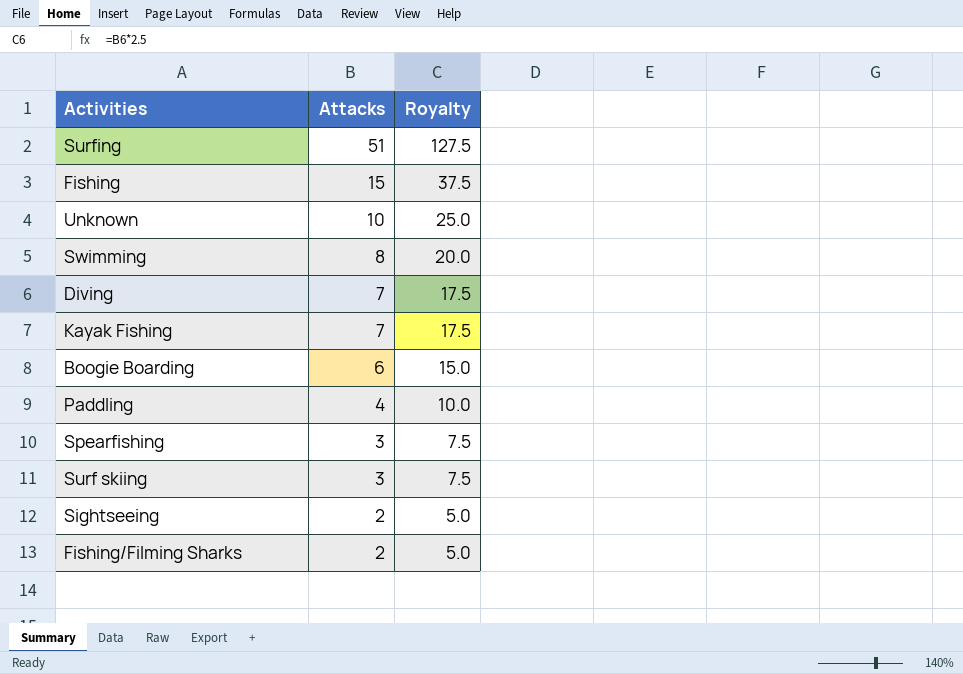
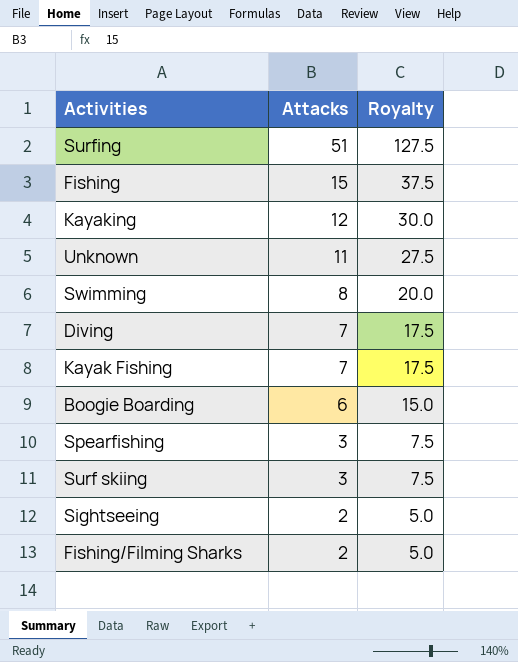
row Paddling: 4 | 10.0 -> none
row Kayaking: none -> 12 | 30.0
Unknown | Attacks: 10 -> 11
Unknown | Royalty: 25.0 -> 27.5

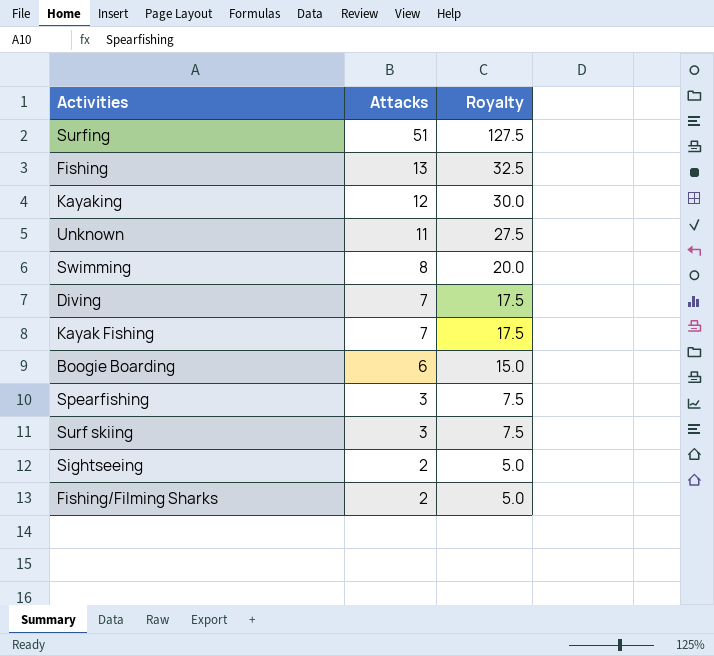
Fishing | Attacks: 15 -> 13
Fishing | Royalty: 37.5 -> 32.5

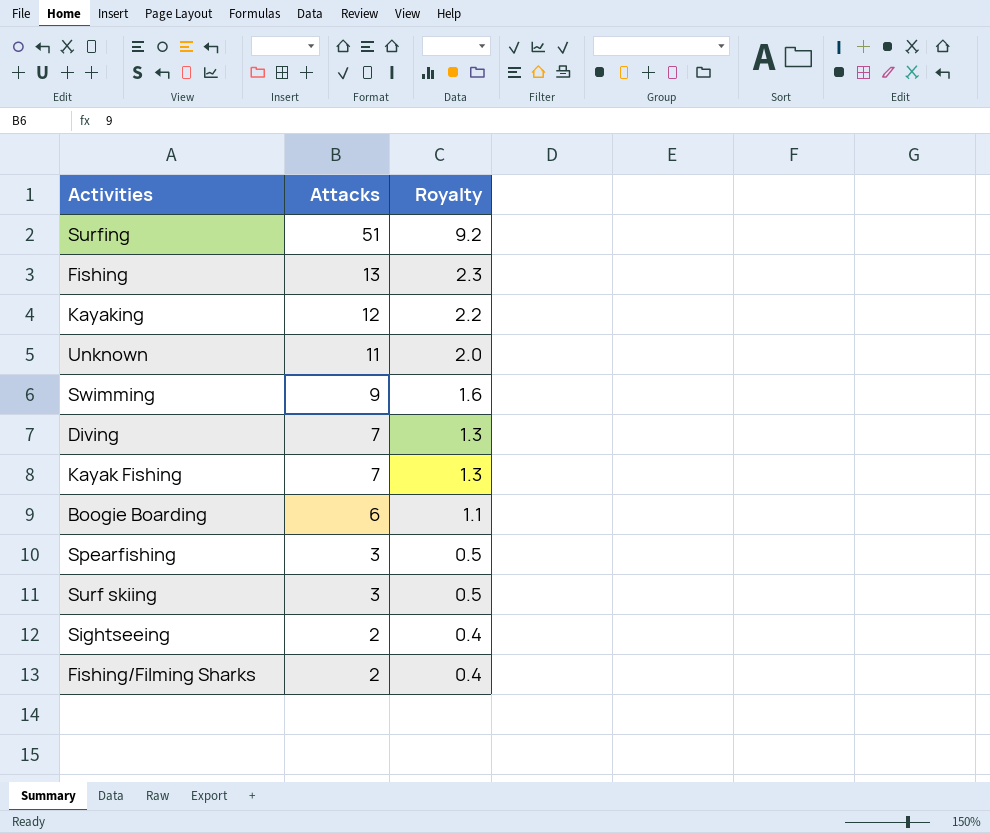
column Royalty | formula: [Attacks] * 2.5 -> [Attacks] * 0.18
Swimming | Attacks: 8 -> 9

